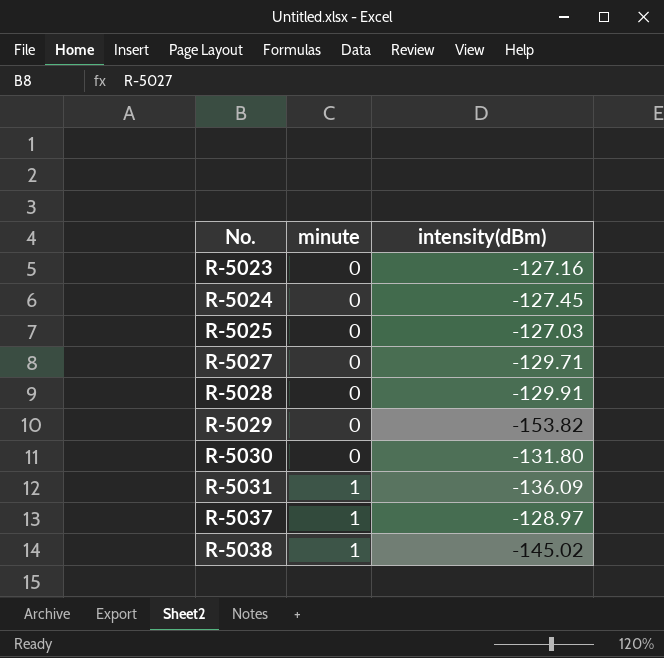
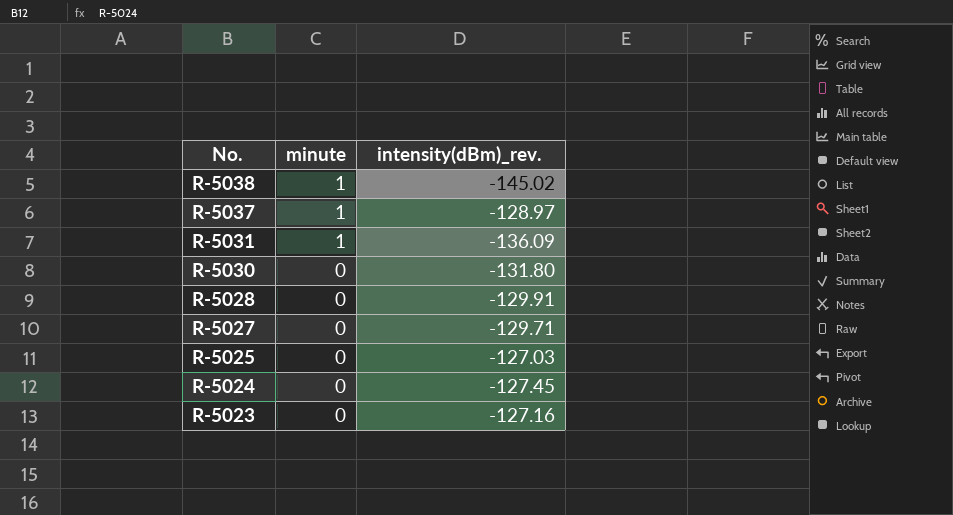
row order: No. ascending -> No. descending
column name: intensity(dBm) -> intensity(dBm)_rev.
row R-5029: 0 | -153.82 -> none

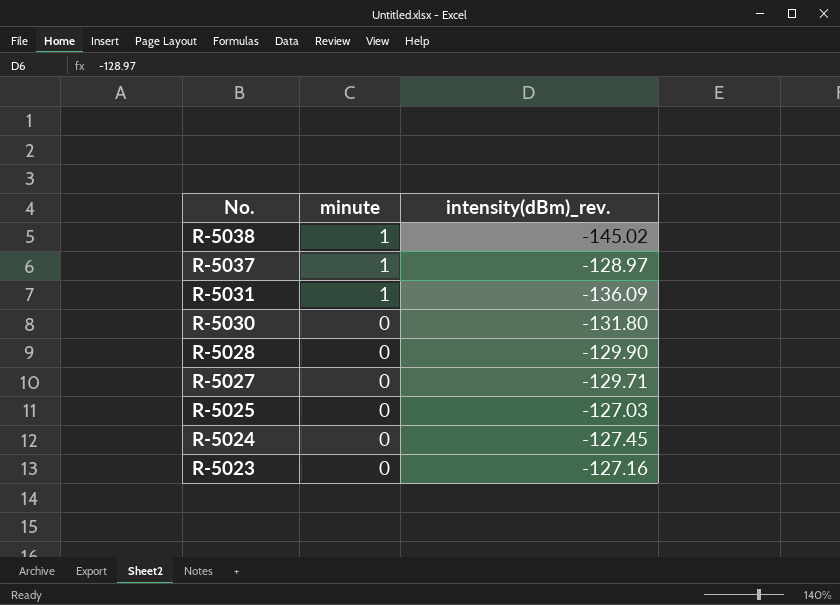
R-5028 | intensity(dBm)_rev.: -129.91 -> -129.90

